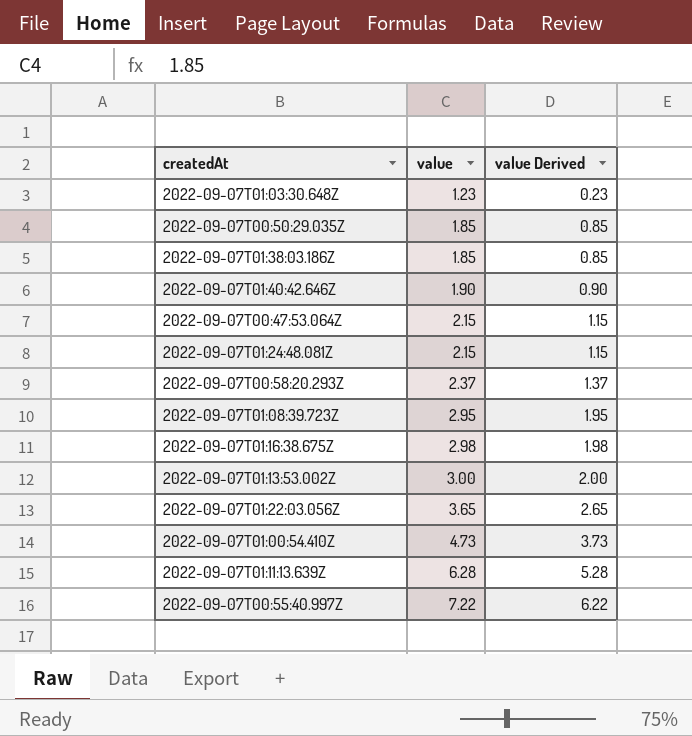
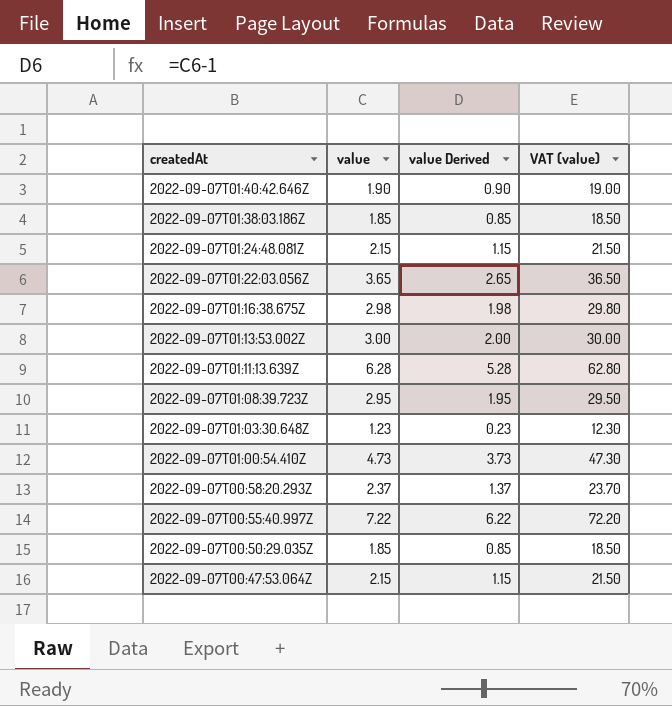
row order: value ascending -> createdAt descending
column VAT (value) | formula: none -> [value] * 10

